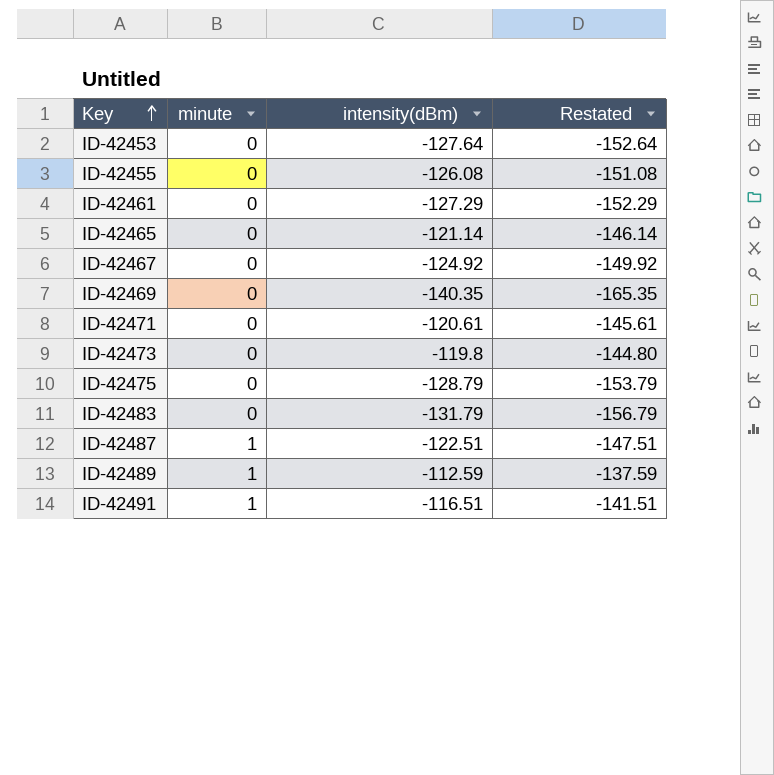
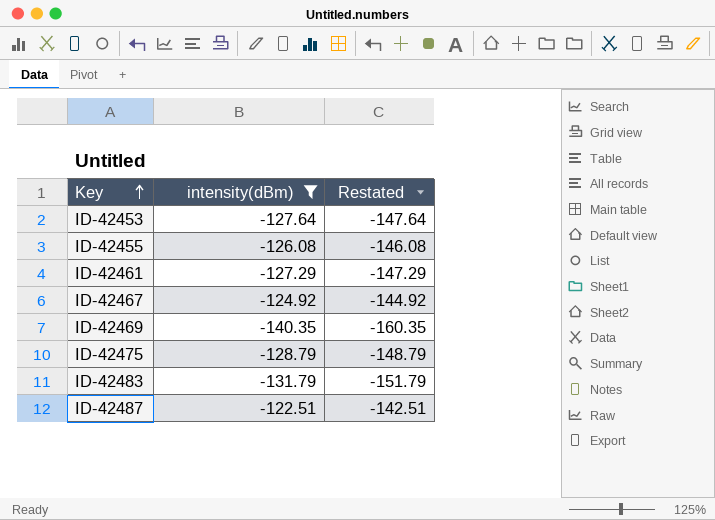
filter: none -> intensity(dBm) <= -122.51
column minute | position: 2 -> none
column Restated | formula: [intensity(dBm)] - 25 -> [intensity(dBm)] - 20

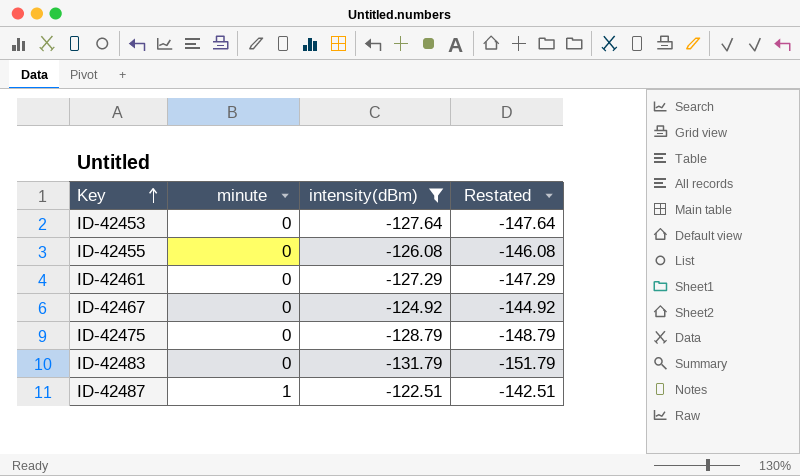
column minute | position: none -> 2
row ID-42469: -140.35 | -160.35 -> none

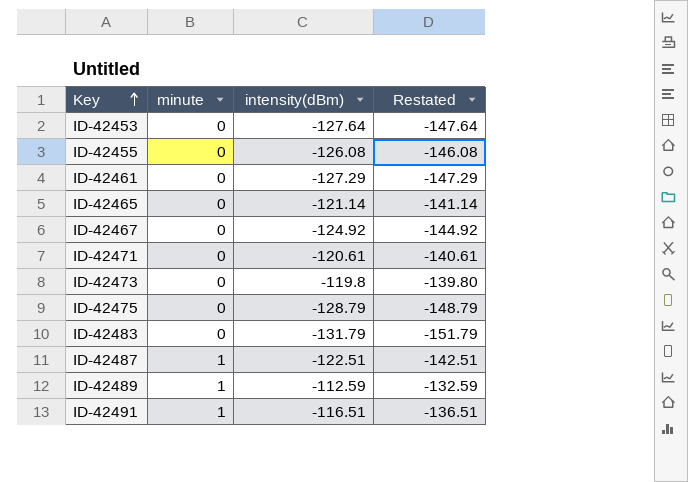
filter: intensity(dBm) <= -122.51 -> none

